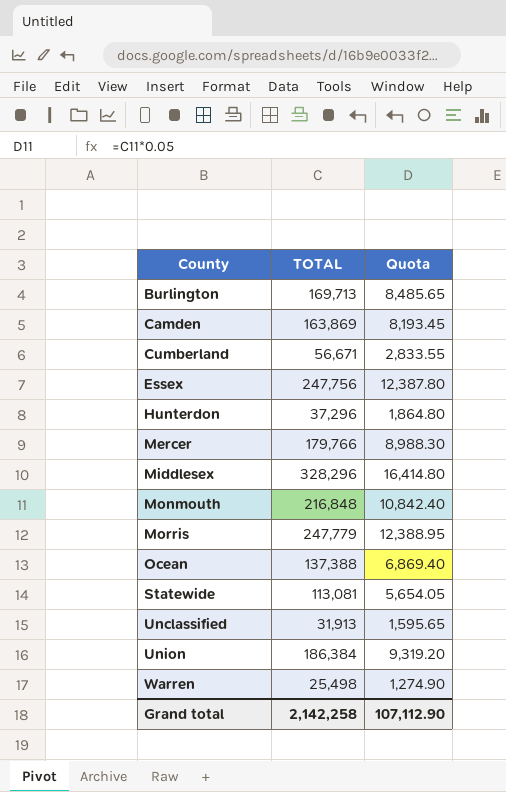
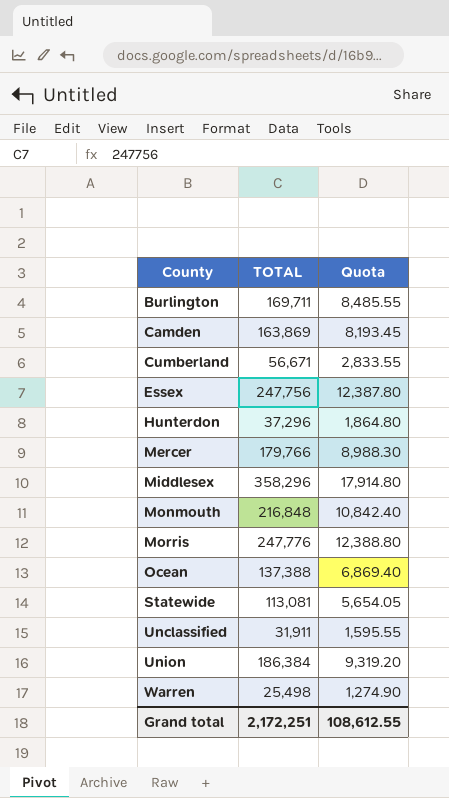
Burlington | TOTAL: 169,713 -> 169,711
Burlington | Quota: 8,485.65 -> 8,485.55
Middlesex | TOTAL: 328,296 -> 358,296
Middlesex | Quota: 16,414.80 -> 17,914.80
Morris | TOTAL: 247,779 -> 247,776
Morris | Quota: 12,388.95 -> 12,388.80
Unclassified | TOTAL: 31,913 -> 31,911
Unclassified | Quota: 1,595.65 -> 1,595.55
Grand total | TOTAL: 2,142,258 -> 2,172,251
Grand total | Quota: 107,112.90 -> 108,612.55

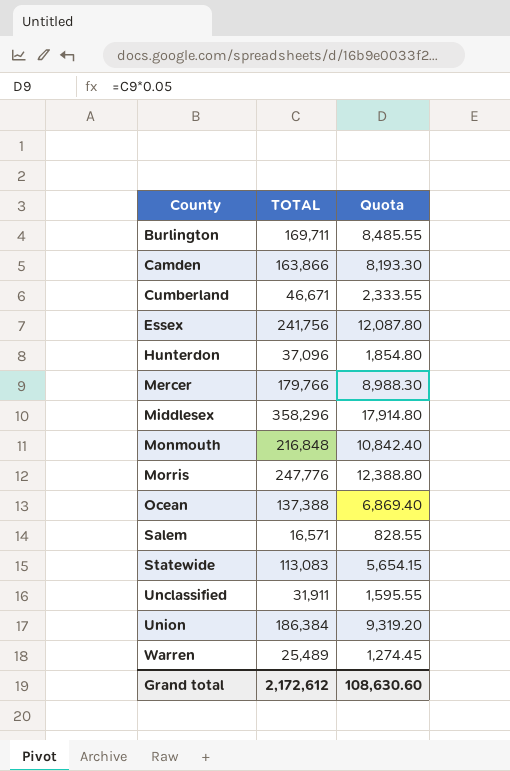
Camden | TOTAL: 163,869 -> 163,866
Camden | Quota: 8,193.45 -> 8,193.30
Cumberland | TOTAL: 56,671 -> 46,671
Cumberland | Quota: 2,833.55 -> 2,333.55
Essex | TOTAL: 247,756 -> 241,756
Essex | Quota: 12,387.80 -> 12,087.80
Hunterdon | TOTAL: 37,296 -> 37,096
Hunterdon | Quota: 1,864.80 -> 1,854.80
row Salem: none -> 16,571 | 828.55
Statewide | TOTAL: 113,081 -> 113,083
Statewide | Quota: 5,654.05 -> 5,654.15
Warren | TOTAL: 25,498 -> 25,489
Warren | Quota: 1,274.90 -> 1,274.45
Grand total | TOTAL: 2,172,251 -> 2,172,612
Grand total | Quota: 108,612.55 -> 108,630.60

